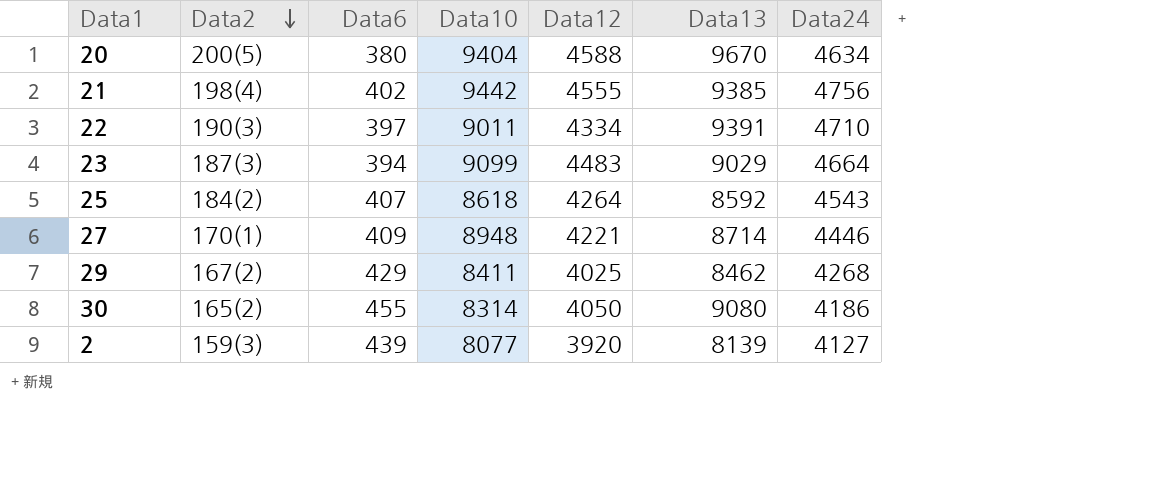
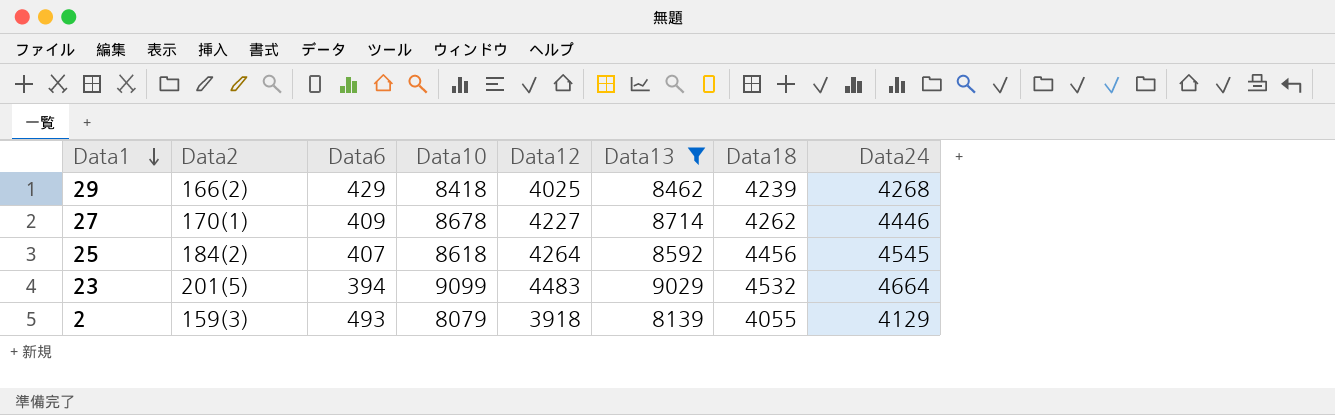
filter: none -> Data13 <= 9029
row order: Data2 descending -> Data1 descending
column Data18 | position: none -> 7
29 | Data2: 167(2) -> 166(2)
29 | Data10: 8411 -> 8418
27 | Data10: 8948 -> 8678
27 | Data12: 4221 -> 4227
25 | Data24: 4543 -> 4545
23 | Data2: 187(3) -> 201(5)
2 | Data6: 439 -> 493
2 | Data10: 8077 -> 8079
2 | Data12: 3920 -> 3918
2 | Data24: 4127 -> 4129

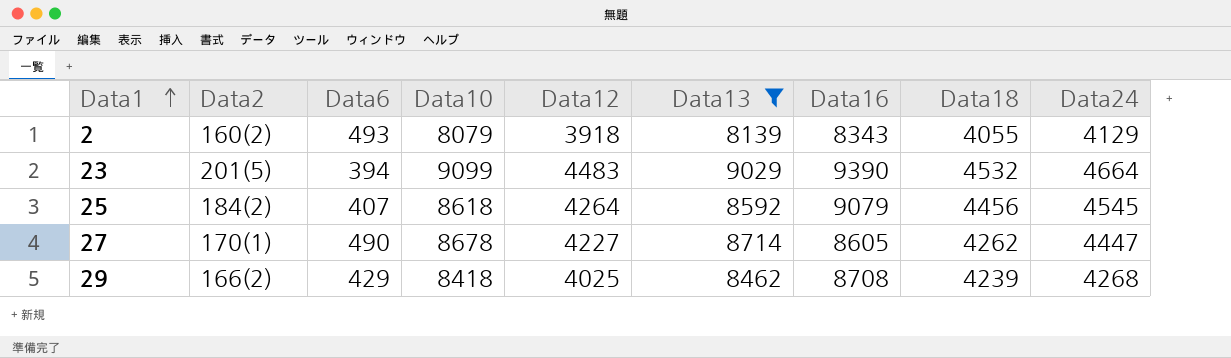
row order: Data1 descending -> Data1 ascending
column Data16 | position: none -> 7
2 | Data2: 159(3) -> 160(2)
27 | Data6: 409 -> 490
27 | Data24: 4446 -> 4447

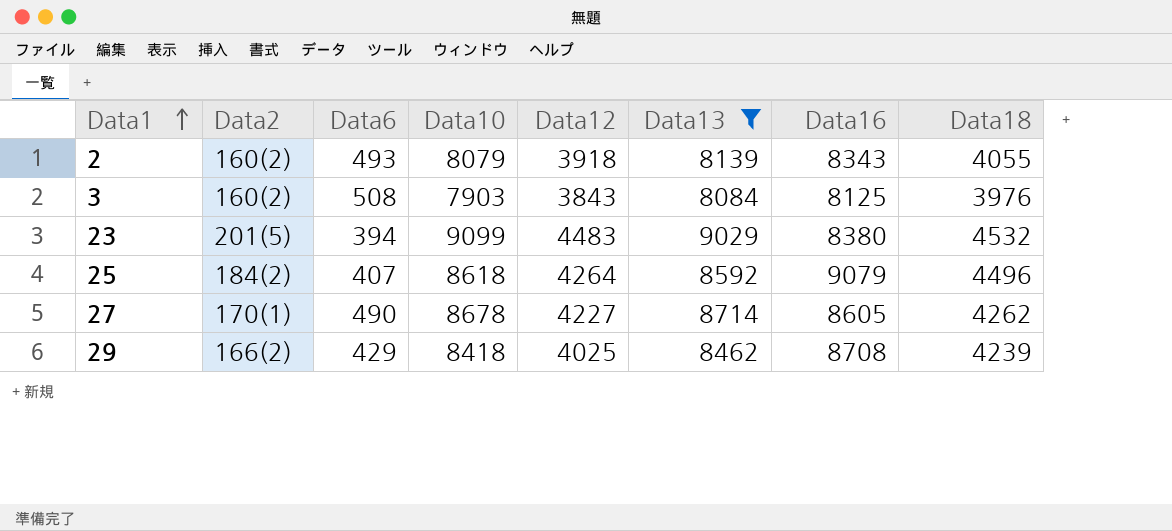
column Data24 | position: 9 -> none
row 3: none -> 160(2) | 508 | 7903 | 3843 | 8084 | 8125 | 3976
23 | Data16: 9390 -> 8380
25 | Data18: 4456 -> 4496

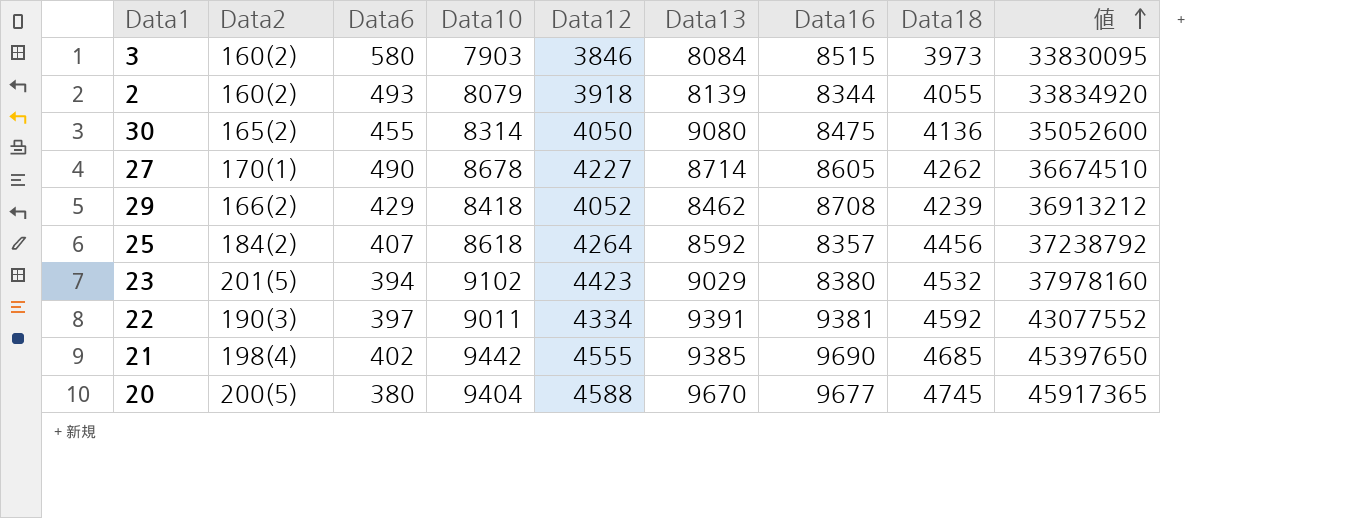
filter: Data13 <= 9029 -> none
row order: Data1 ascending -> 値 ascending
column 値 | formula: none -> [Data16] * [Data18]
3 | Data6: 508 -> 580
3 | Data12: 3843 -> 3846
3 | Data16: 8125 -> 8515
3 | Data18: 3976 -> 3973
2 | Data16: 8343 -> 8344
29 | Data12: 4025 -> 4052
25 | Data16: 9079 -> 8357
25 | Data18: 4496 -> 4456
23 | Data10: 9099 -> 9102
23 | Data12: 4483 -> 4423

